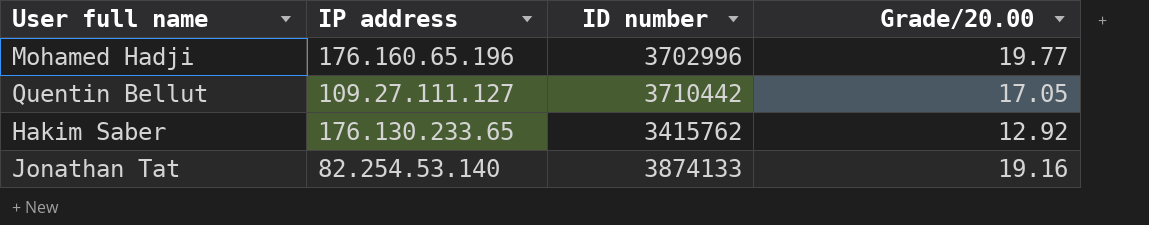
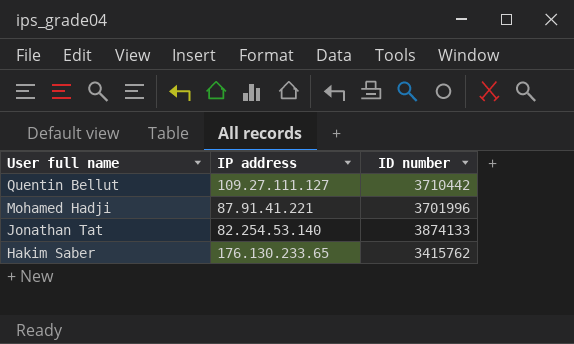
row order: none -> User full name descending
column Grade/20.00 | position: 4 -> none
Mohamed Hadji | IP address: 176.160.65.196 -> 87.91.41.221
Mohamed Hadji | ID number: 3702996 -> 3701996

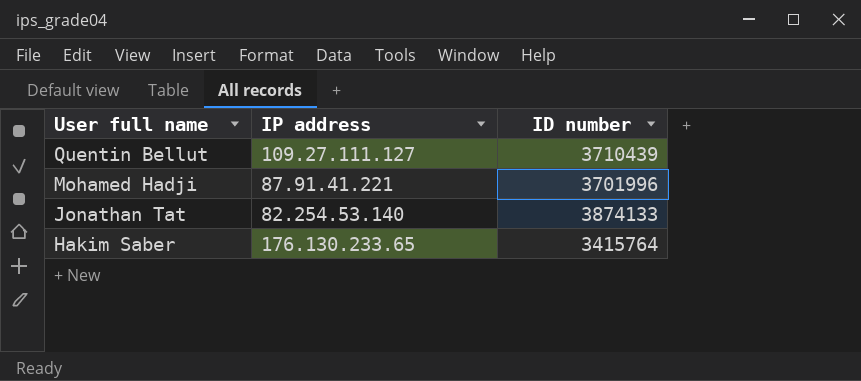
Quentin Bellut | ID number: 3710442 -> 3710439
Hakim Saber | ID number: 3415762 -> 3415764

